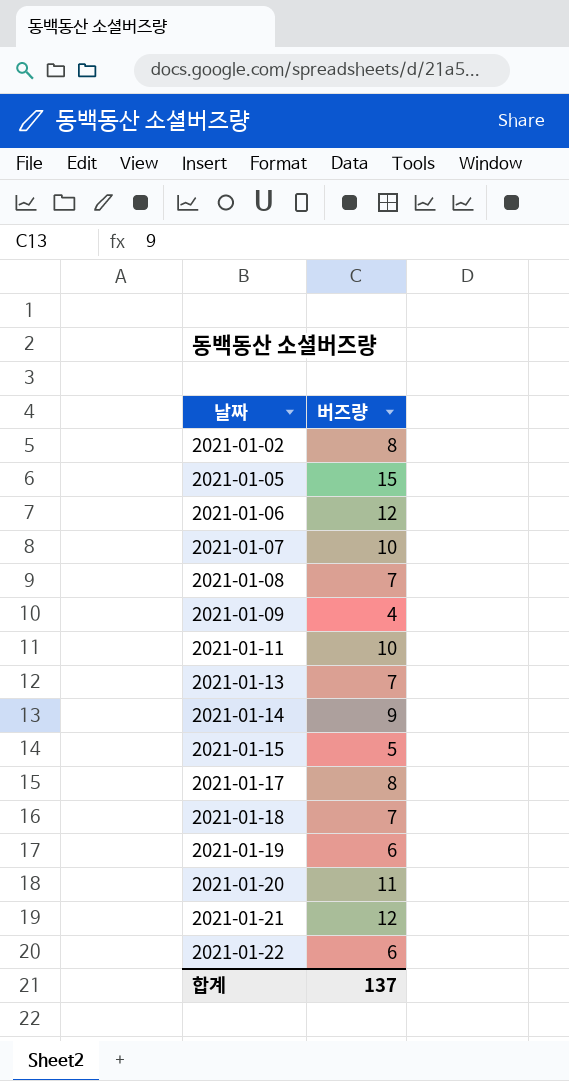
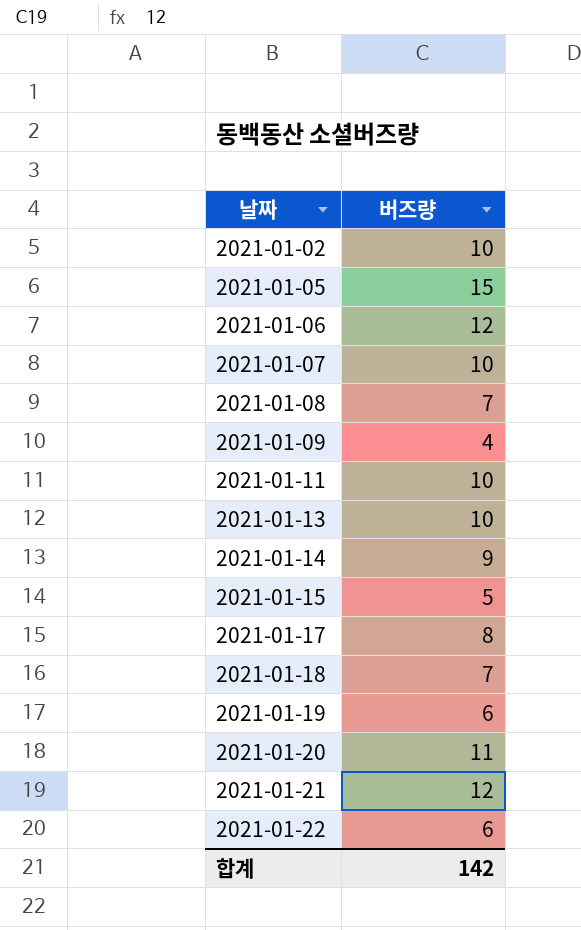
2021-01-02 | 버즈량: 8 -> 10
2021-01-13 | 버즈량: 7 -> 10
합계 | 버즈량: 137 -> 142

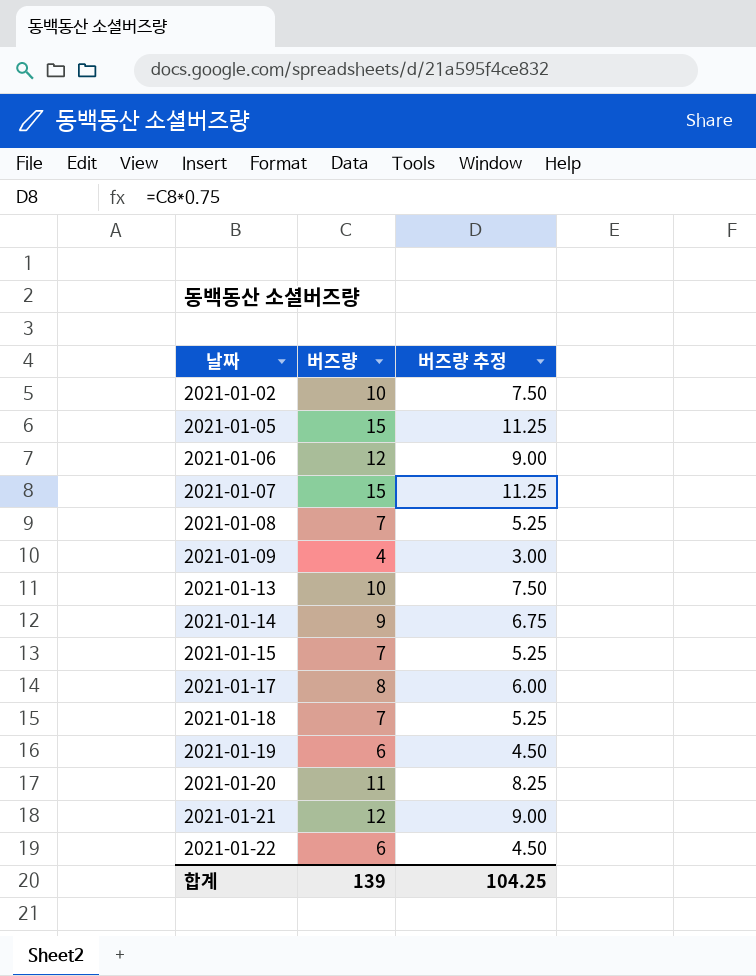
column 버즈량 추정 | formula: none -> [버즈량] * 0.75
row 2021-01-11: 10 -> none
2021-01-07 | 버즈량: 10 -> 15
2021-01-15 | 버즈량: 5 -> 7
합계 | 버즈량: 142 -> 139

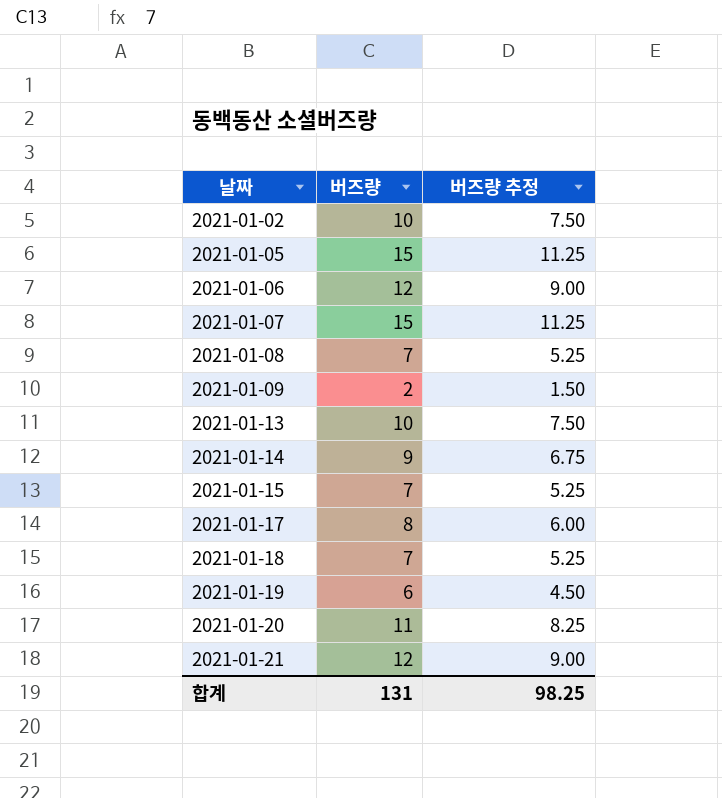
row 2021-01-22: 6 | 4.50 -> none
2021-01-09 | 버즈량: 4 -> 2
2021-01-09 | 버즈량 추정: 3.00 -> 1.50
합계 | 버즈량: 139 -> 131
합계 | 버즈량 추정: 104.25 -> 98.25

